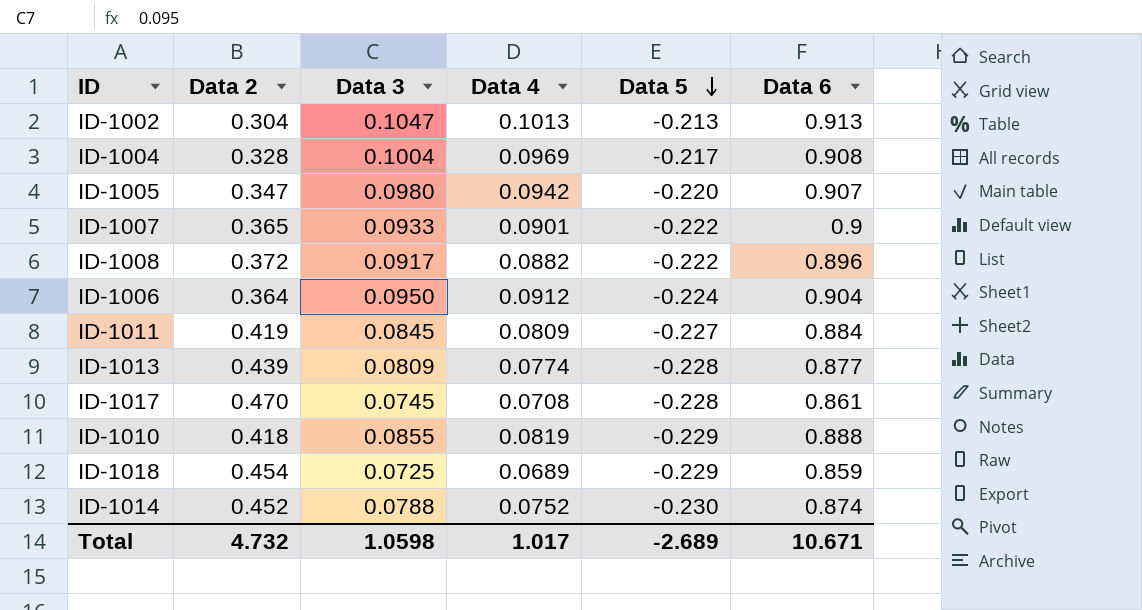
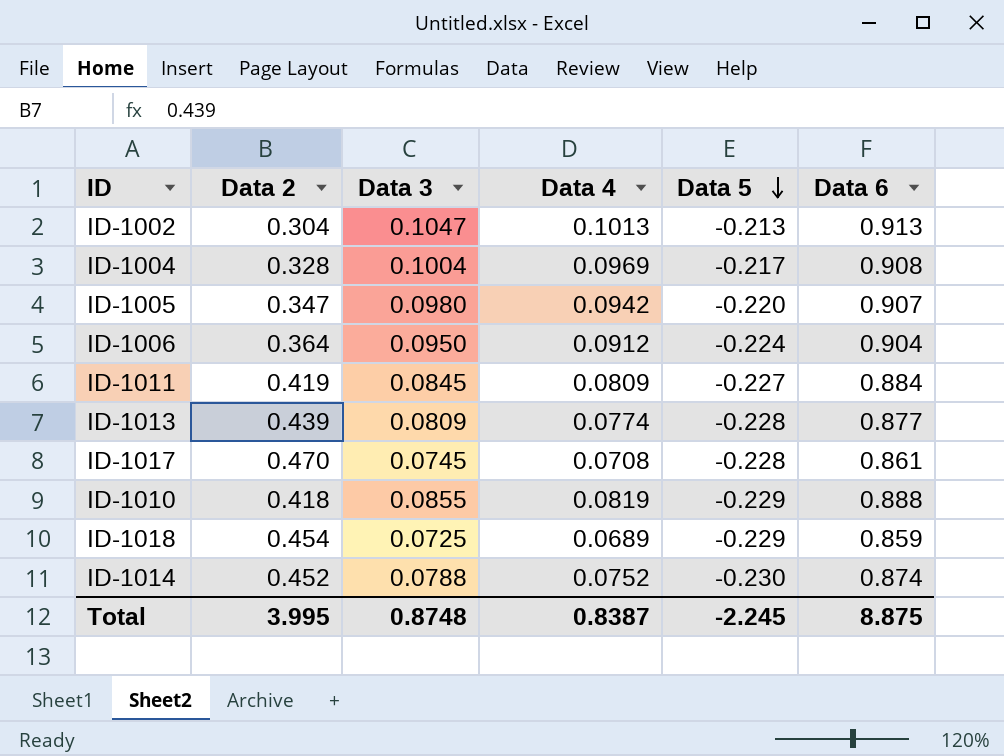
row ID-1007: 0.365 | 0.0933 | 0.0901 | -0.222 | 0.9 -> none
row ID-1008: 0.372 | 0.0917 | 0.0882 | -0.222 | 0.896 -> none
Total | Data 2: 4.732 -> 3.995
Total | Data 3: 1.0598 -> 0.8748
Total | Data 4: 1.017 -> 0.8387
Total | Data 5: -2.689 -> -2.245
Total | Data 6: 10.671 -> 8.875

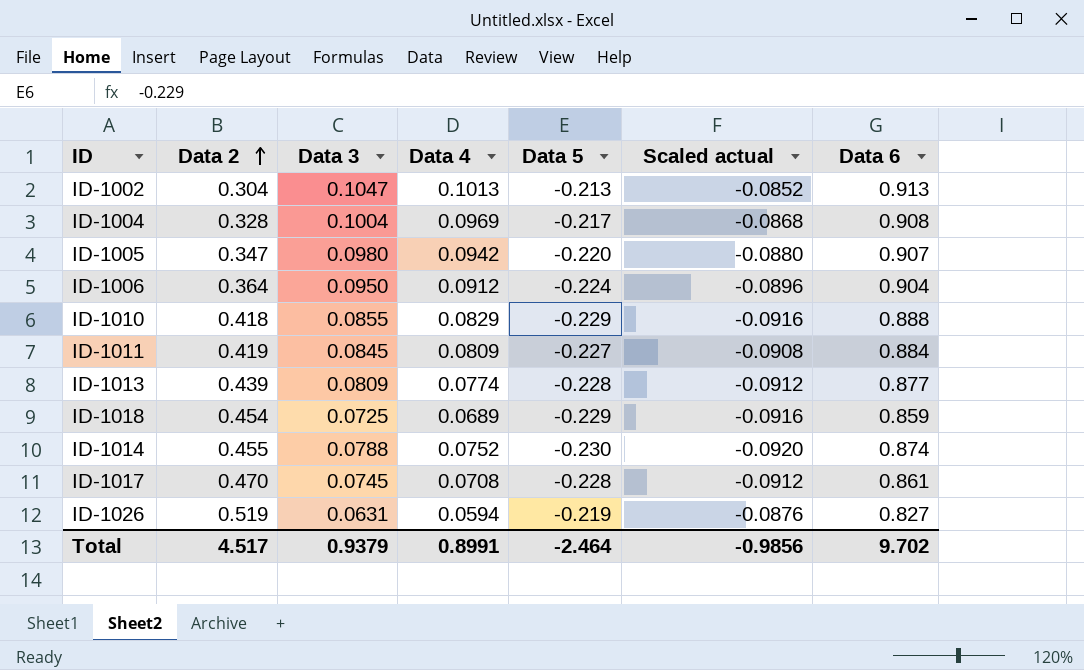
row order: Data 5 descending -> Data 2 ascending
column Scaled actual | formula: none -> [Data 5] * 0.4
ID-1010 | Data 4: 0.0819 -> 0.0829
ID-1014 | Data 2: 0.452 -> 0.455
row ID-1026: none -> 0.519 | 0.0631 | 0.0594 | -0.219 | -0.0876 | 0.827
Total | Data 2: 3.995 -> 4.517
Total | Data 3: 0.8748 -> 0.9379
Total | Data 4: 0.8387 -> 0.8991
Total | Data 5: -2.245 -> -2.464
Total | Data 6: 8.875 -> 9.702

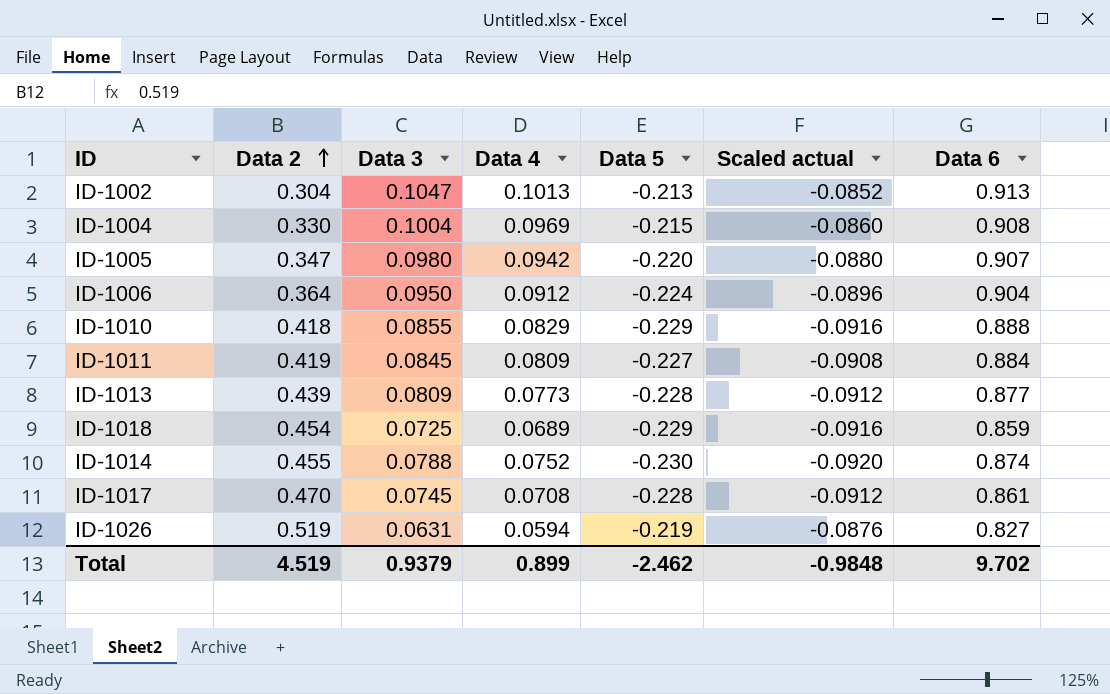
ID-1004 | Data 2: 0.328 -> 0.330
ID-1004 | Data 5: -0.217 -> -0.215
ID-1004 | Scaled actual: -0.0868 -> -0.0860
ID-1013 | Data 4: 0.0774 -> 0.0773
Total | Data 2: 4.517 -> 4.519
Total | Data 4: 0.8991 -> 0.899
Total | Data 5: -2.464 -> -2.462
Total | Scaled actual: -0.9856 -> -0.9848

